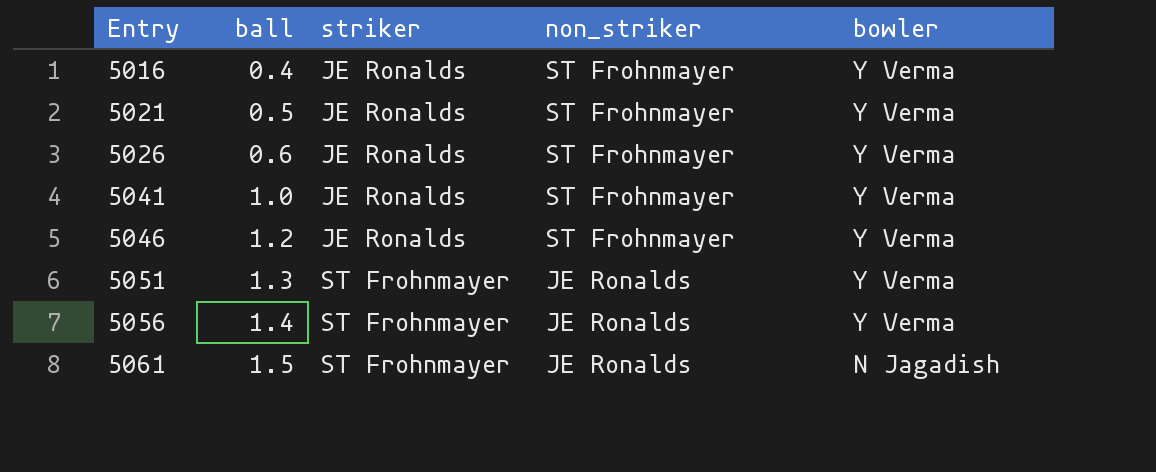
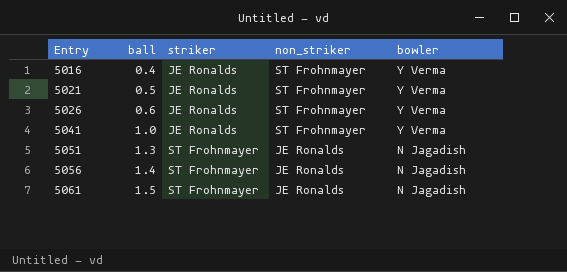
row 5046: 1.2 | JE Ronalds | ST Frohnmayer | Y Verma -> none
5051 | bowler: Y Verma -> N Jagadish
5056 | bowler: Y Verma -> N Jagadish

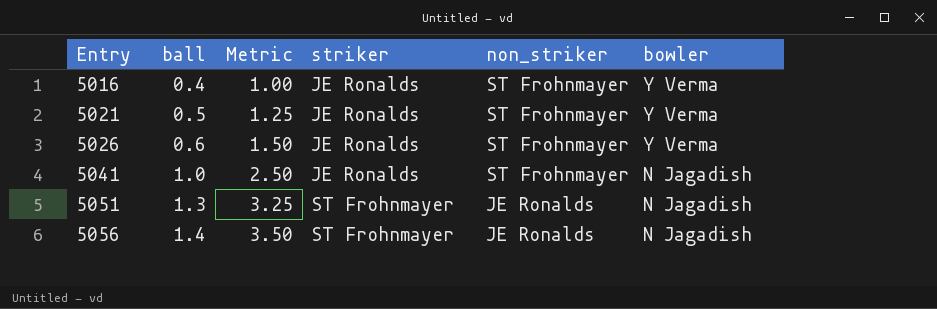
column Metric | formula: none -> [ball] * 2.5
row 5061: 1.5 | ST Frohnmayer | JE Ronalds | N Jagadish -> none
5041 | bowler: Y Verma -> N Jagadish

